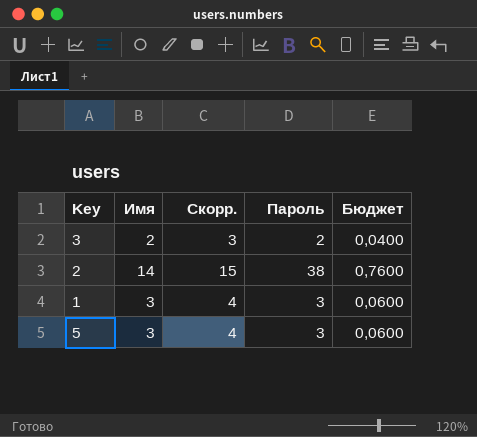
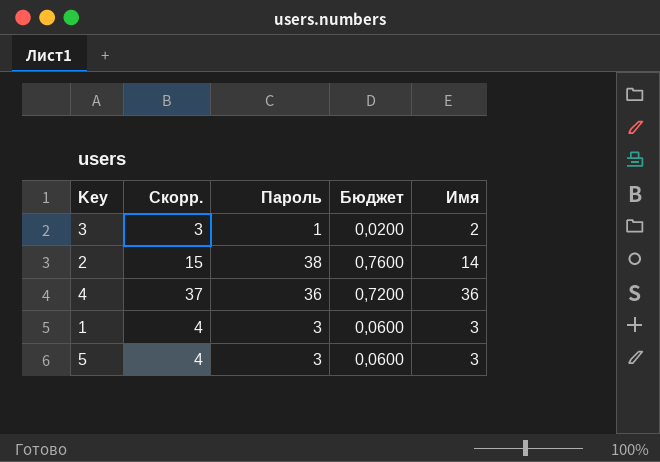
column Имя | position: 2 -> 5
3 | Пароль: 2 -> 1
3 | Бюджет: 0,0400 -> 0,0200
row 4: none -> 37 | 36 | 0,7200 | 36

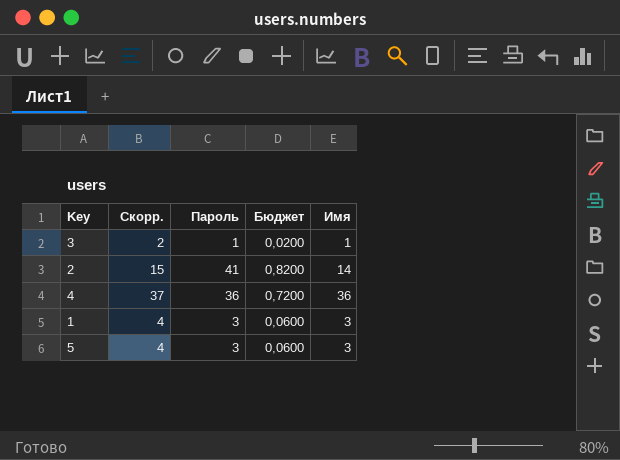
3 | Скорр.: 3 -> 2
3 | Имя: 2 -> 1
2 | Пароль: 38 -> 41
2 | Бюджет: 0,7600 -> 0,8200

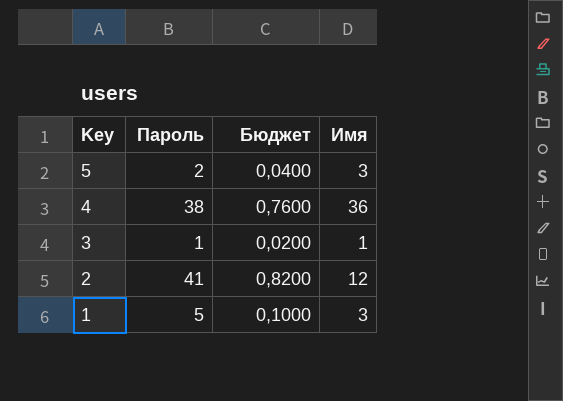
row order: none -> Key descending
column Скорр. | formula: [Имя] + 1 -> none
5 | Пароль: 3 -> 2
5 | Бюджет: 0,0600 -> 0,0400
4 | Пароль: 36 -> 38
4 | Бюджет: 0,7200 -> 0,7600
2 | Имя: 14 -> 12
1 | Пароль: 3 -> 5
1 | Бюджет: 0,0600 -> 0,1000

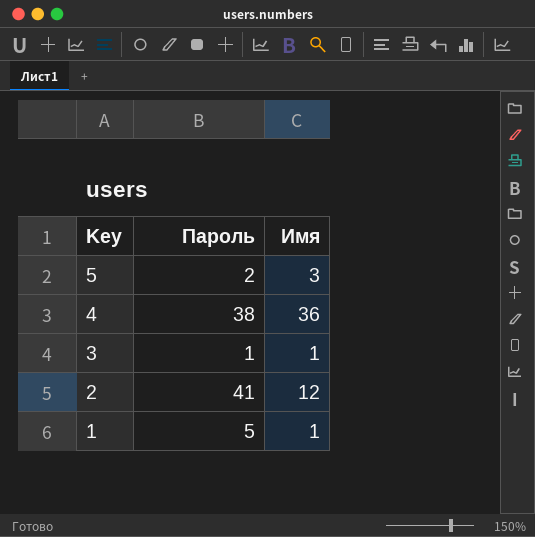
column Бюджет | formula: [Пароль] * 0,02 -> none
1 | Имя: 3 -> 1

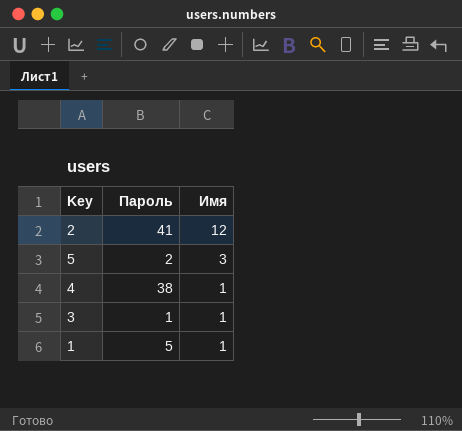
row order: Key descending -> Имя descending
4 | Имя: 36 -> 1

